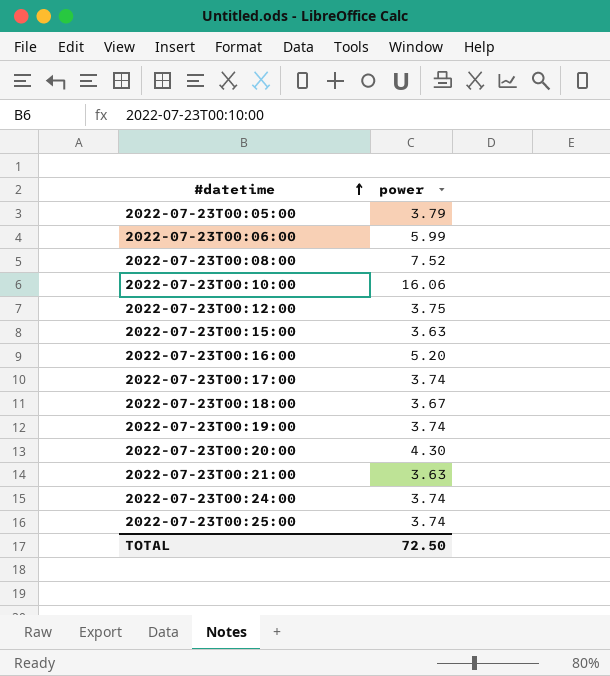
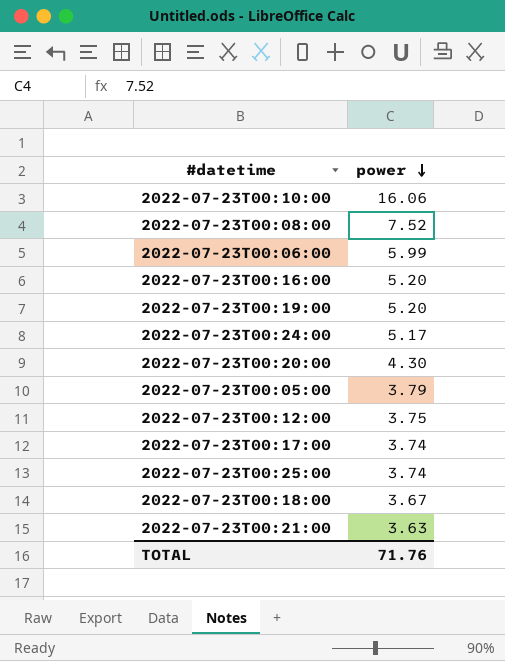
row order: #datetime ascending -> power descending
row 2022-07-23T00:15:00: 3.63 -> none
2022-07-23T00:19:00 | power: 3.74 -> 5.20
2022-07-23T00:24:00 | power: 3.74 -> 5.17
TOTAL | power: 72.50 -> 71.76

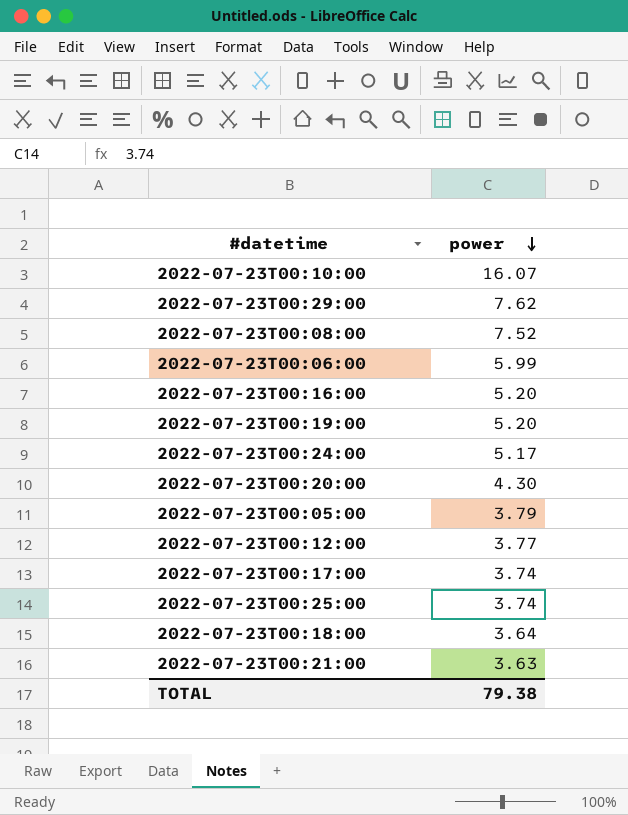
2022-07-23T00:10:00 | power: 16.06 -> 16.07
row 2022-07-23T00:29:00: none -> 7.62
2022-07-23T00:12:00 | power: 3.75 -> 3.77
2022-07-23T00:18:00 | power: 3.67 -> 3.64
TOTAL | power: 71.76 -> 79.38

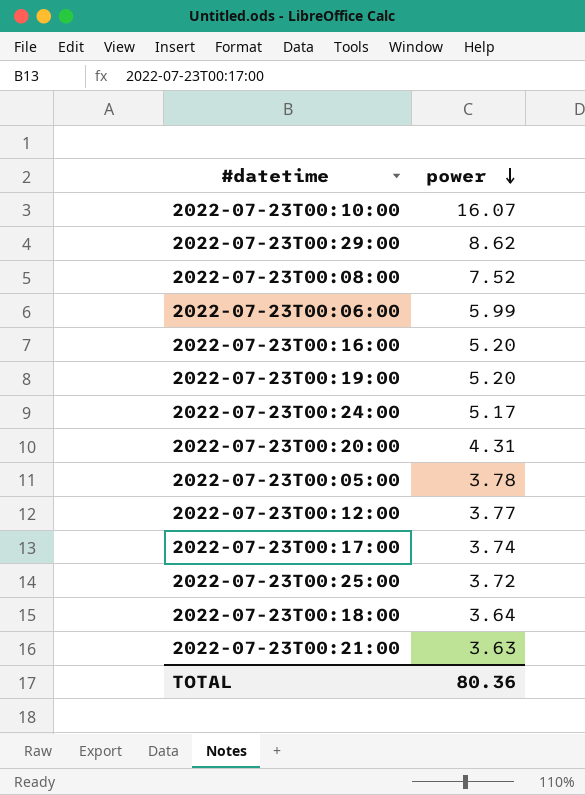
2022-07-23T00:29:00 | power: 7.62 -> 8.62
2022-07-23T00:20:00 | power: 4.30 -> 4.31
2022-07-23T00:05:00 | power: 3.79 -> 3.78
2022-07-23T00:25:00 | power: 3.74 -> 3.72
TOTAL | power: 79.38 -> 80.36

